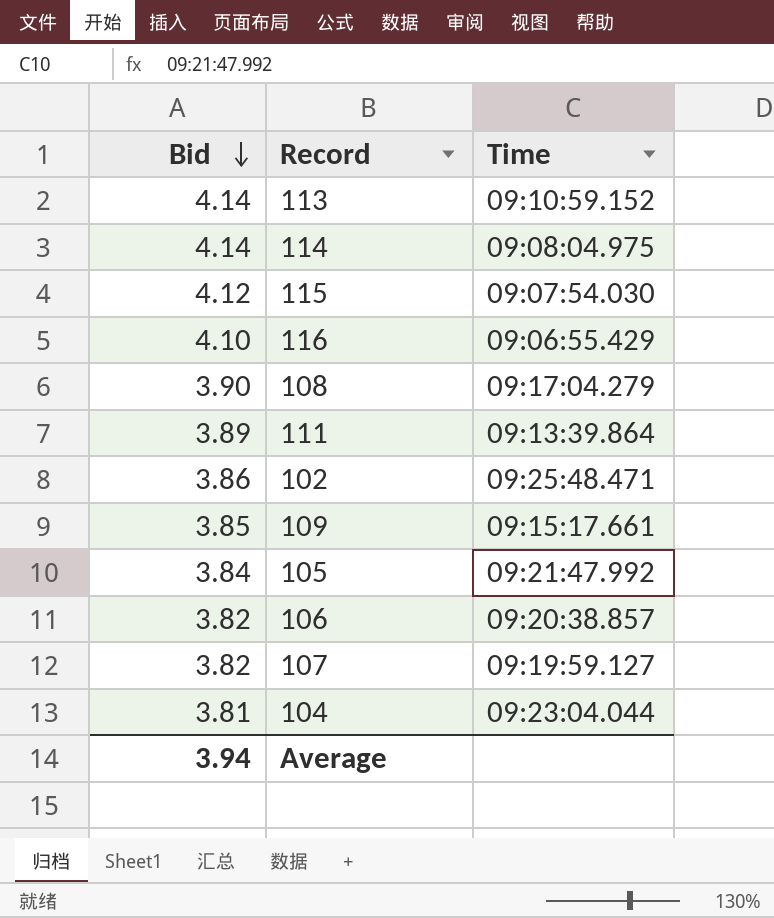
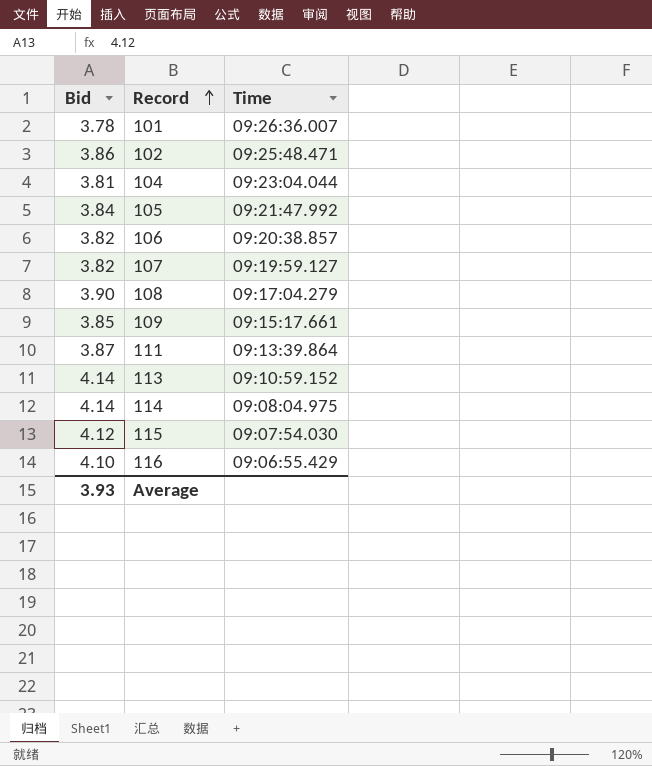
row order: Bid descending -> Record ascending
row 101: none -> 3.78 | 09:26:36.007
111 | Bid: 3.89 -> 3.87
Average | Bid: 3.94 -> 3.93

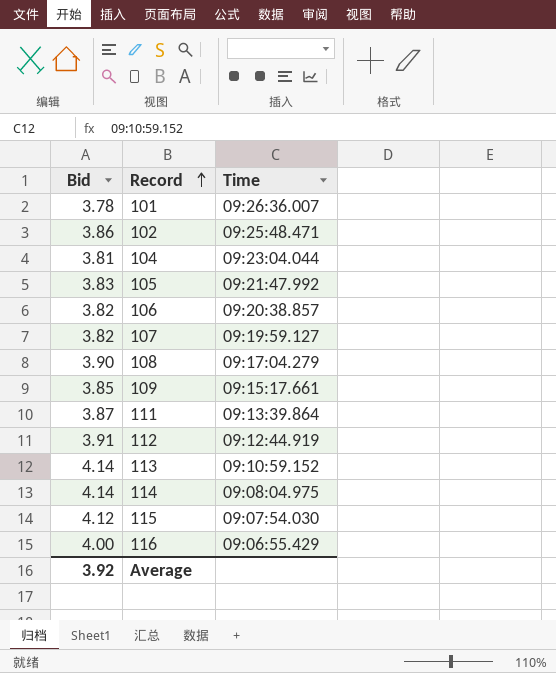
105 | Bid: 3.84 -> 3.83
row 112: none -> 3.91 | 09:12:44.919
116 | Bid: 4.10 -> 4.00
Average | Bid: 3.93 -> 3.92

